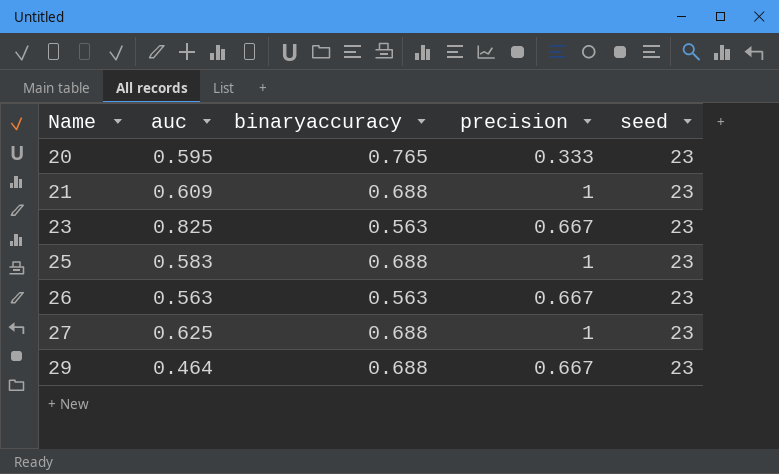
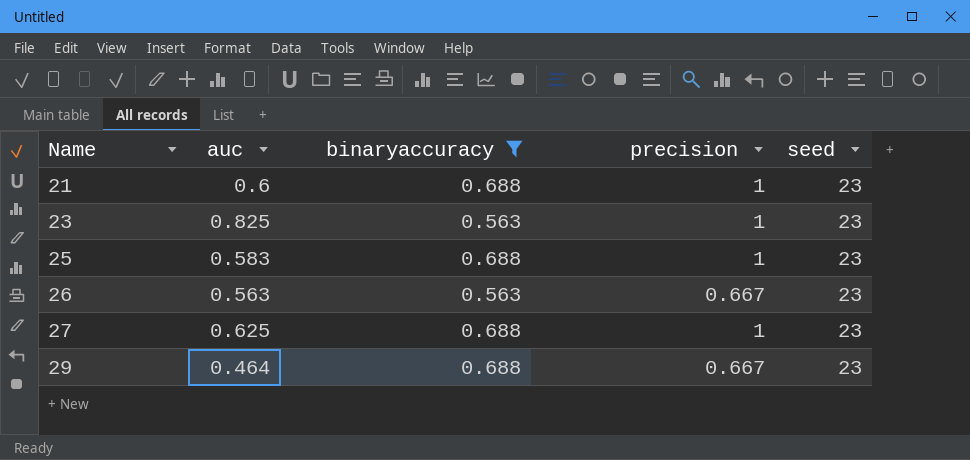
filter: none -> binaryaccuracy != 0.765
21 | auc: 0.609 -> 0.6
23 | precision: 0.667 -> 1

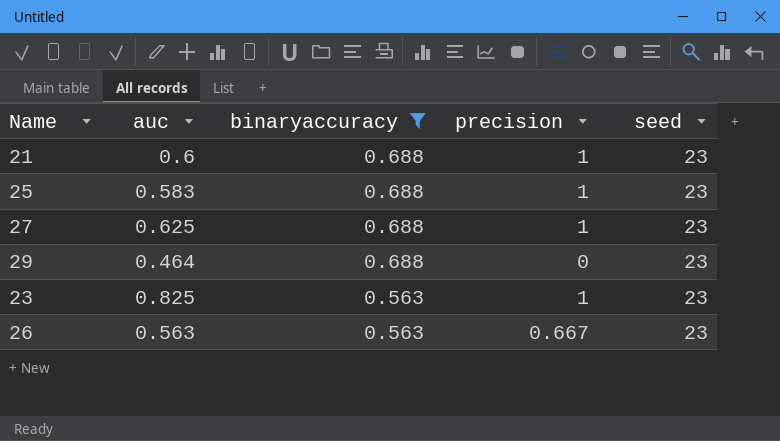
row order: Name ascending -> binaryaccuracy descending
29 | precision: 0.667 -> 0

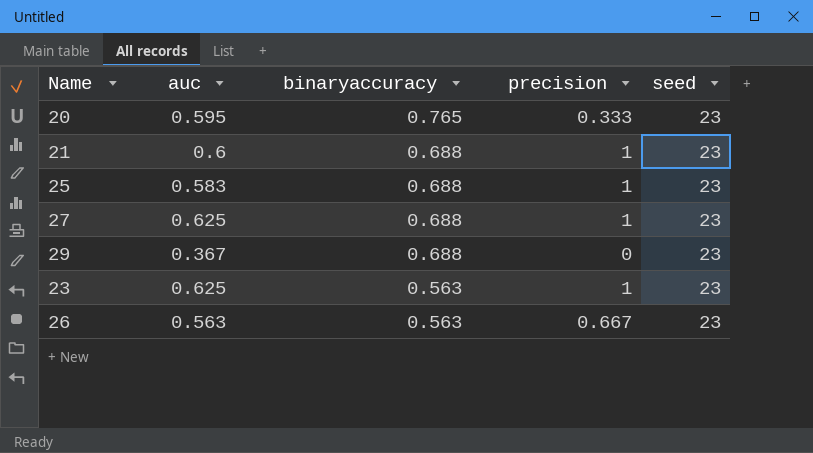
filter: binaryaccuracy != 0.765 -> none
29 | auc: 0.464 -> 0.367
23 | auc: 0.825 -> 0.625

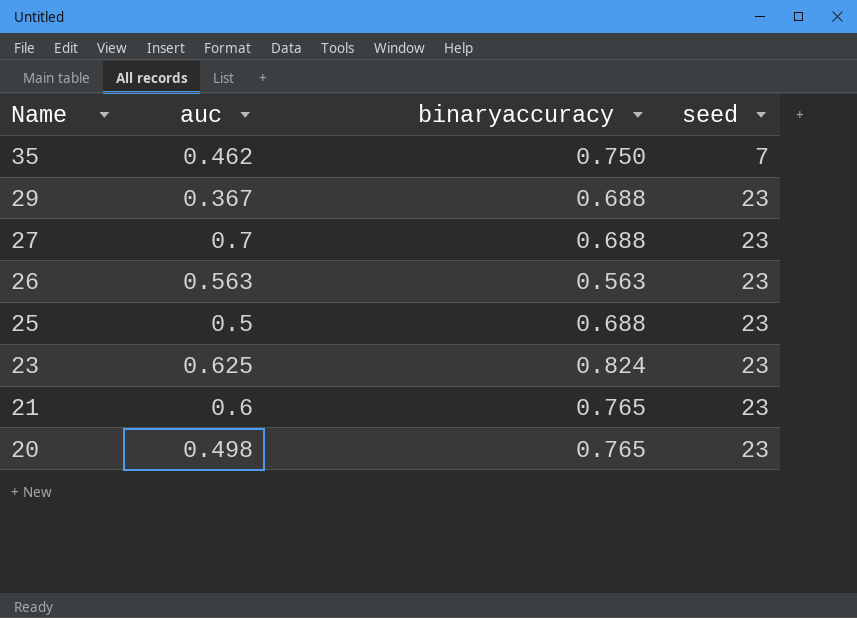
row order: binaryaccuracy descending -> Name descending
column precision | position: 4 -> none
row 35: none -> 0.462 | 0.750 | 7
27 | auc: 0.625 -> 0.7
25 | auc: 0.583 -> 0.5
23 | binaryaccuracy: 0.563 -> 0.824
21 | binaryaccuracy: 0.688 -> 0.765
20 | auc: 0.595 -> 0.498

